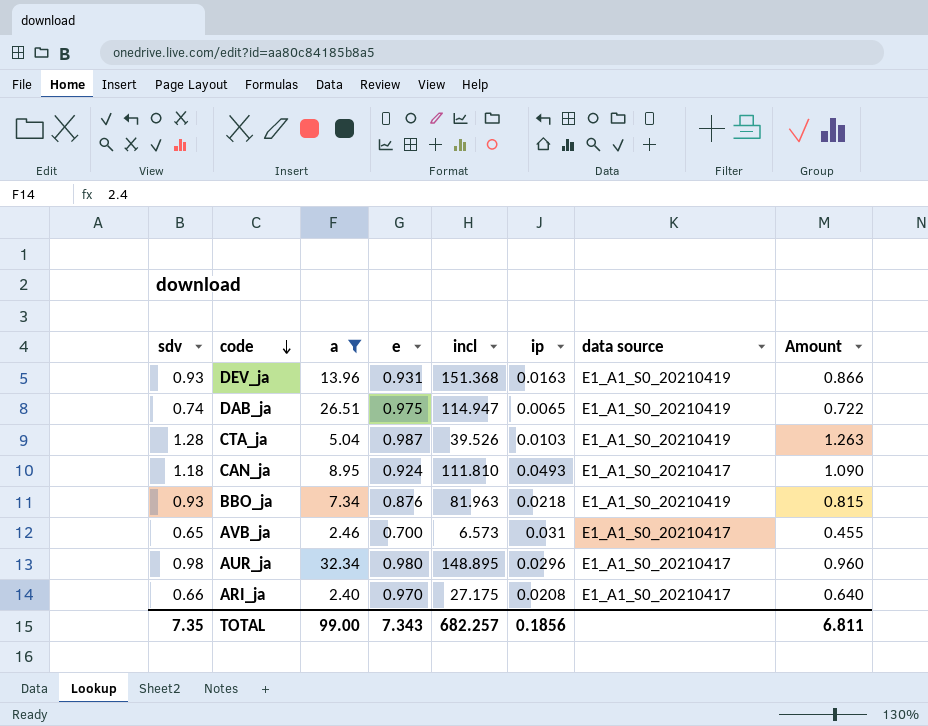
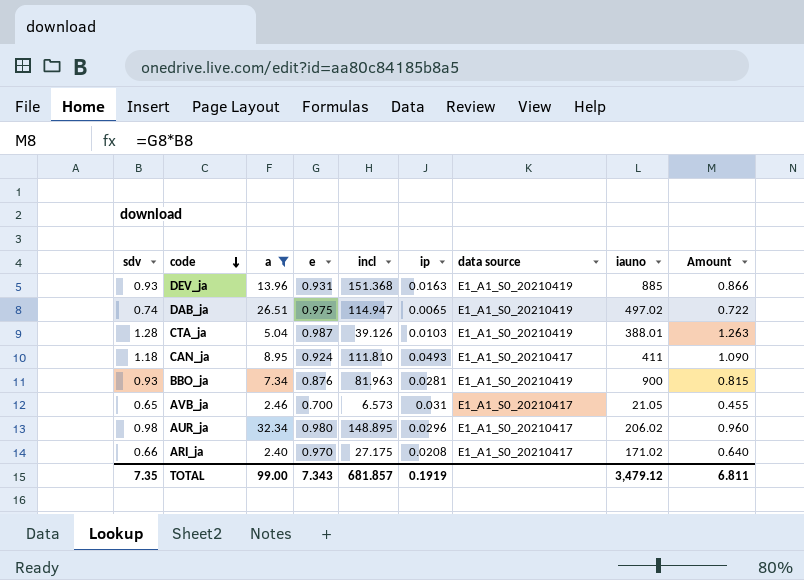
column iauno | position: none -> 8
CTA_ja | incl: 39.526 -> 39.126
BBO_ja | ip: 0.0218 -> 0.0281
TOTAL | incl: 682.257 -> 681.857
TOTAL | ip: 0.1856 -> 0.1919

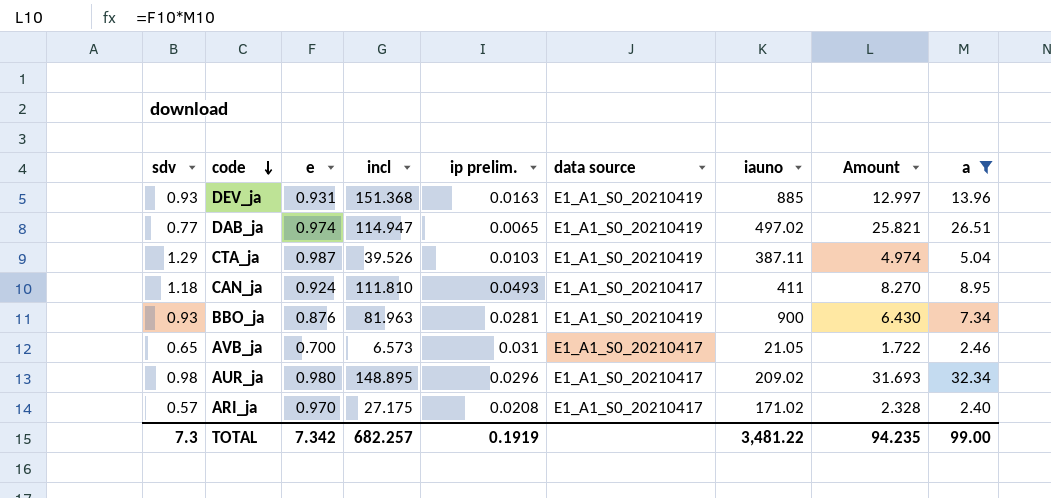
column name: ip -> ip prelim.
column Amount | formula: [sdv] * [e] -> [e] * [a]
column a | position: 3 -> 9
DAB_ja | sdv: 0.74 -> 0.77
DAB_ja | e: 0.975 -> 0.974
CTA_ja | sdv: 1.28 -> 1.29
CTA_ja | incl: 39.126 -> 39.526
CTA_ja | iauno: 388.01 -> 387.11
AUR_ja | iauno: 206.02 -> 209.02
ARI_ja | sdv: 0.66 -> 0.57
TOTAL | sdv: 7.35 -> 7.3
TOTAL | e: 7.343 -> 7.342
TOTAL | incl: 681.857 -> 682.257
TOTAL | iauno: 3,479.12 -> 3,481.22
TOTAL | Amount: 6.811 -> 94.235

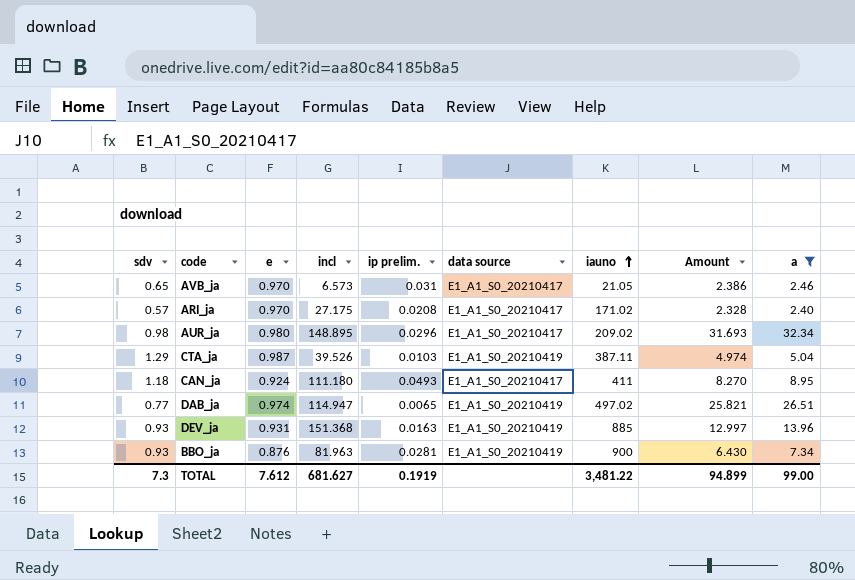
row order: code descending -> iauno ascending
AVB_ja | e: 0.700 -> 0.970
AVB_ja | Amount: 1.722 -> 2.386
CAN_ja | incl: 111.810 -> 111.180
TOTAL | e: 7.342 -> 7.612
TOTAL | incl: 682.257 -> 681.627
TOTAL | Amount: 94.235 -> 94.899

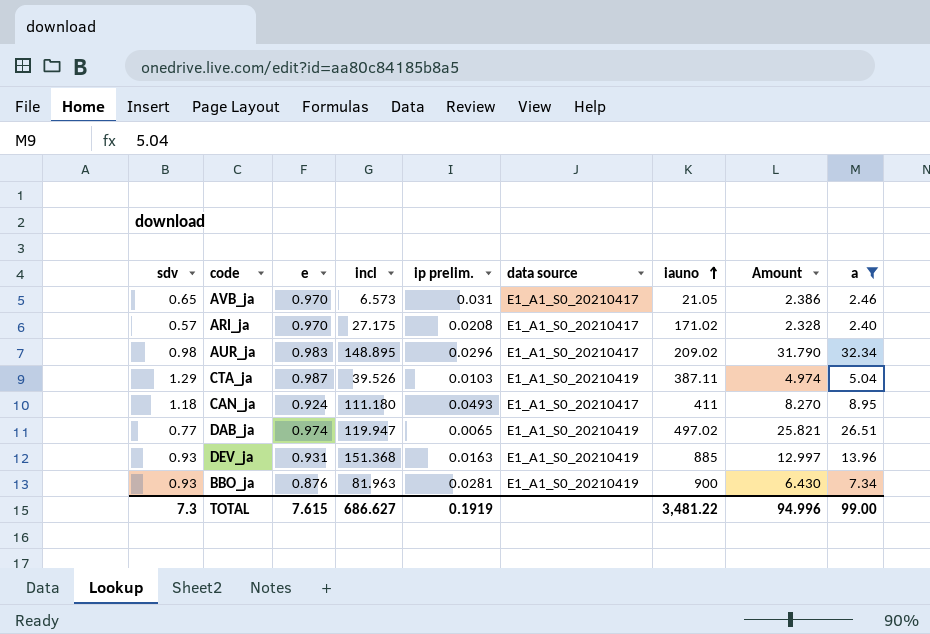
AUR_ja | e: 0.980 -> 0.983
AUR_ja | Amount: 31.693 -> 31.790
DAB_ja | incl: 114.947 -> 119.947
TOTAL | e: 7.612 -> 7.615
TOTAL | incl: 681.627 -> 686.627
TOTAL | Amount: 94.899 -> 94.996

